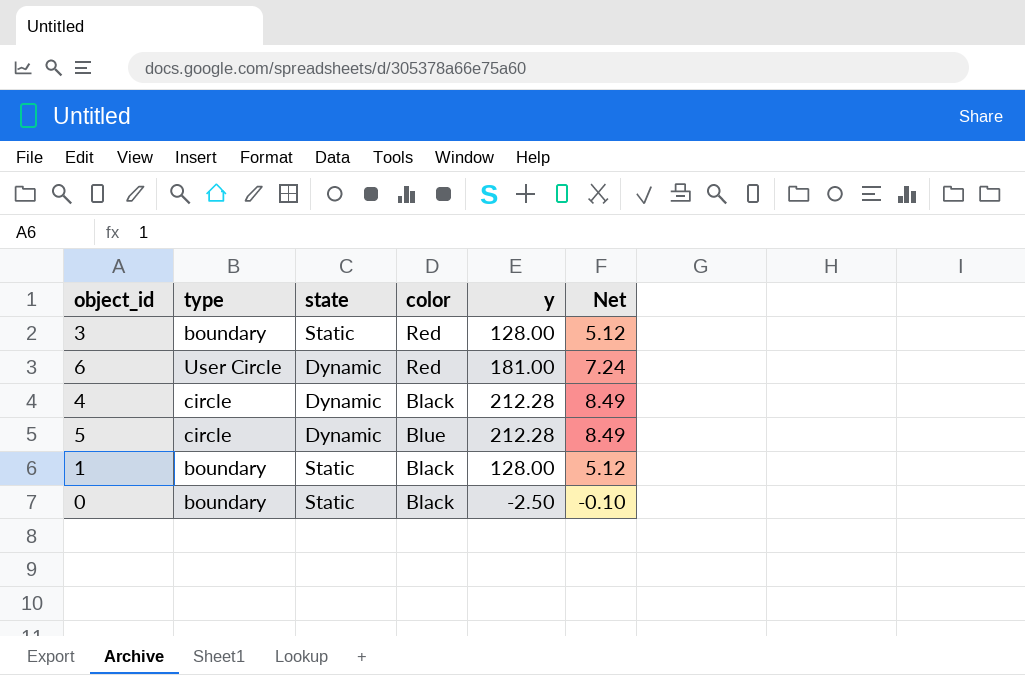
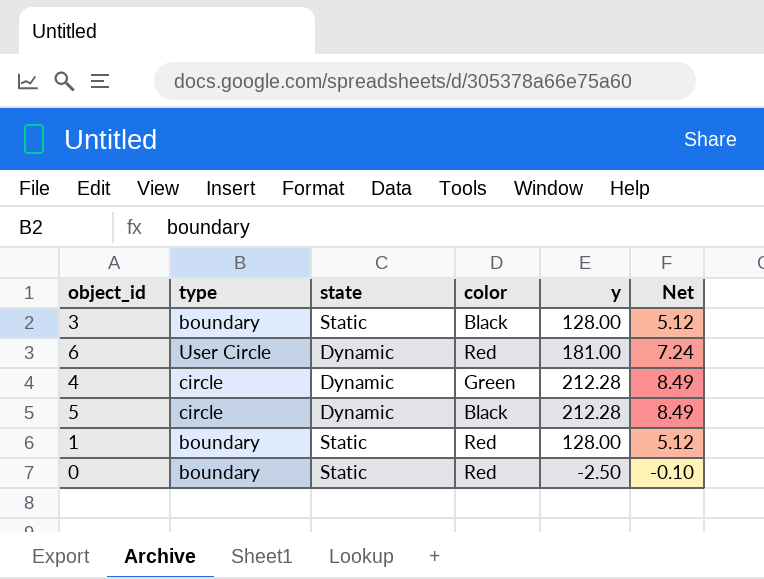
3 | color: Red -> Black
4 | color: Black -> Green
5 | color: Blue -> Black
1 | color: Black -> Red
0 | color: Black -> Red

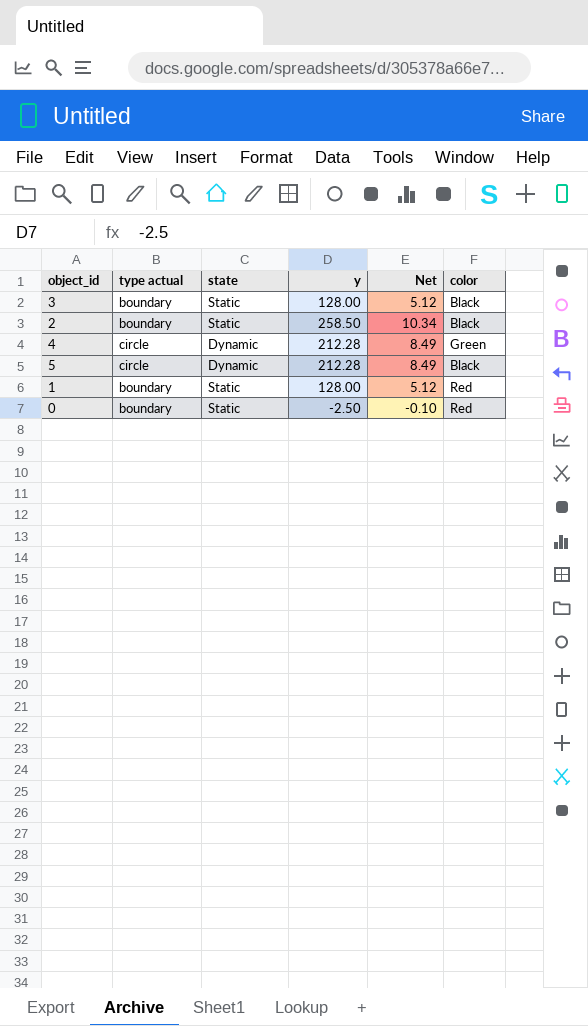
column name: type -> type actual
column color | position: 4 -> 6
row 6: User Circle | Dynamic | Red | 181.00 | 7.24 -> none
row 2: none -> boundary | Static | 258.50 | 10.34 | Black

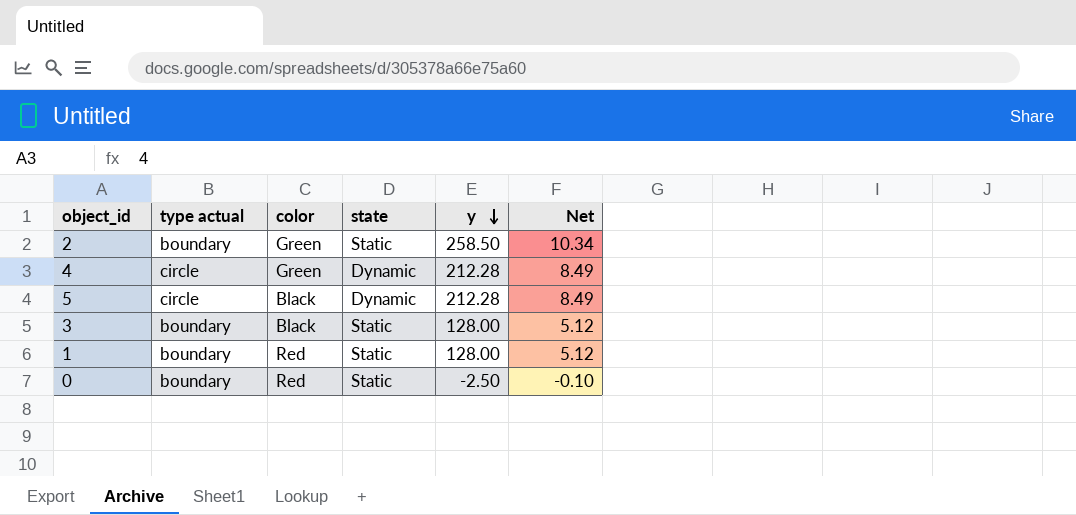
row order: none -> y descending
column color | position: 6 -> 3
2 | color: Black -> Green

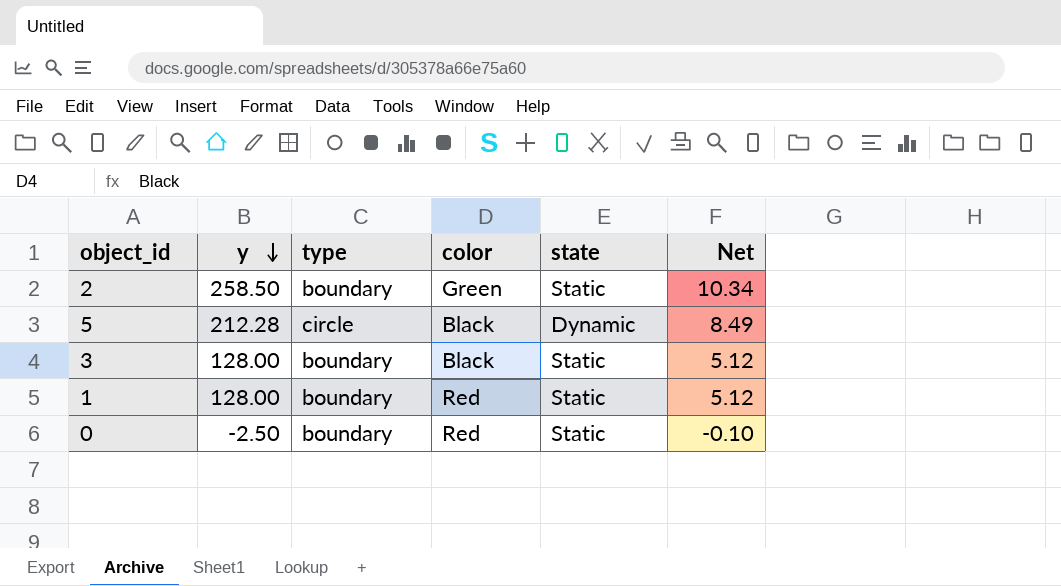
column y | position: 5 -> 2
column name: type actual -> type
row 4: circle | Green | Dynamic | 212.28 | 8.49 -> none

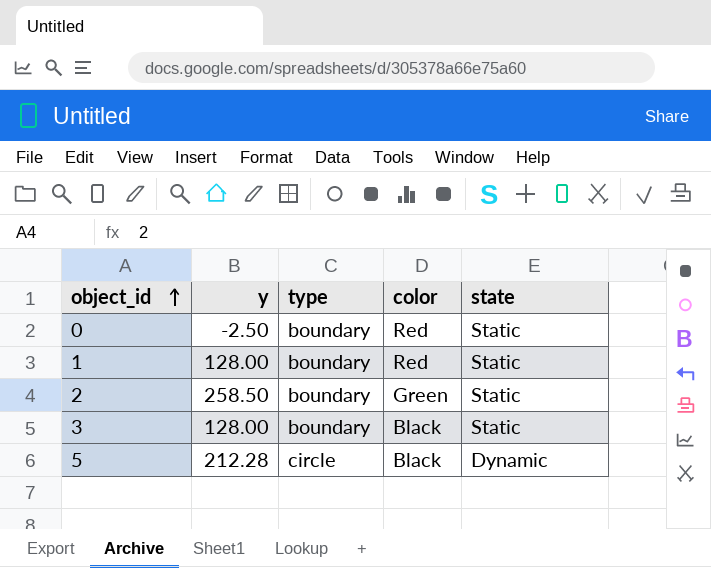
row order: y descending -> object_id ascending
column Net | formula: [y] * 0.04 -> none

